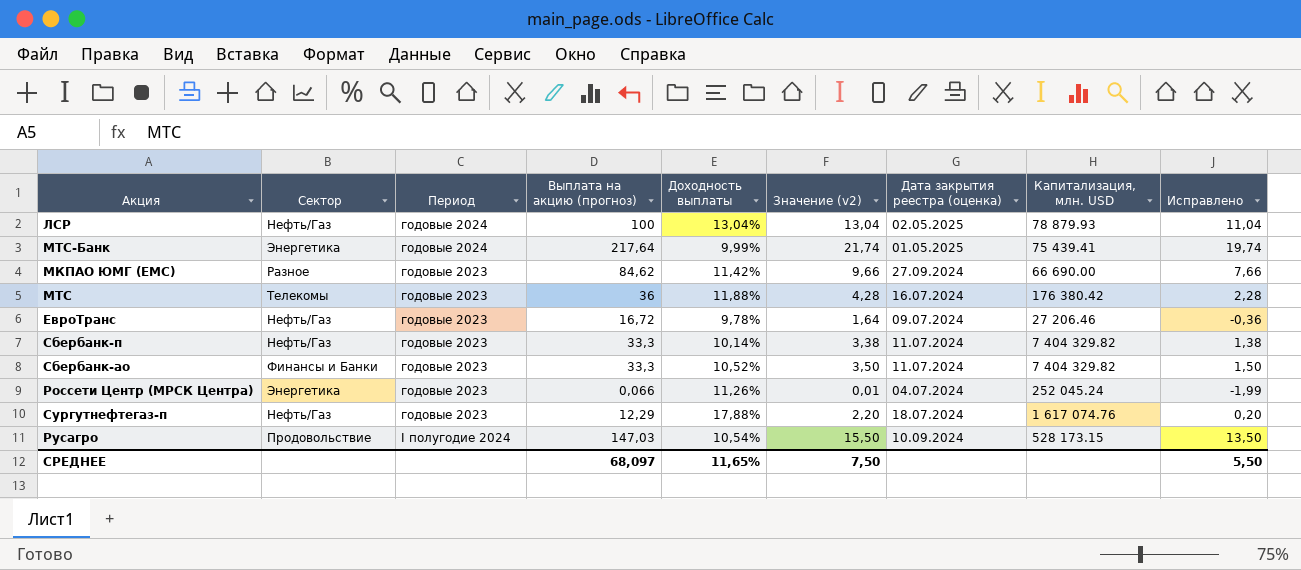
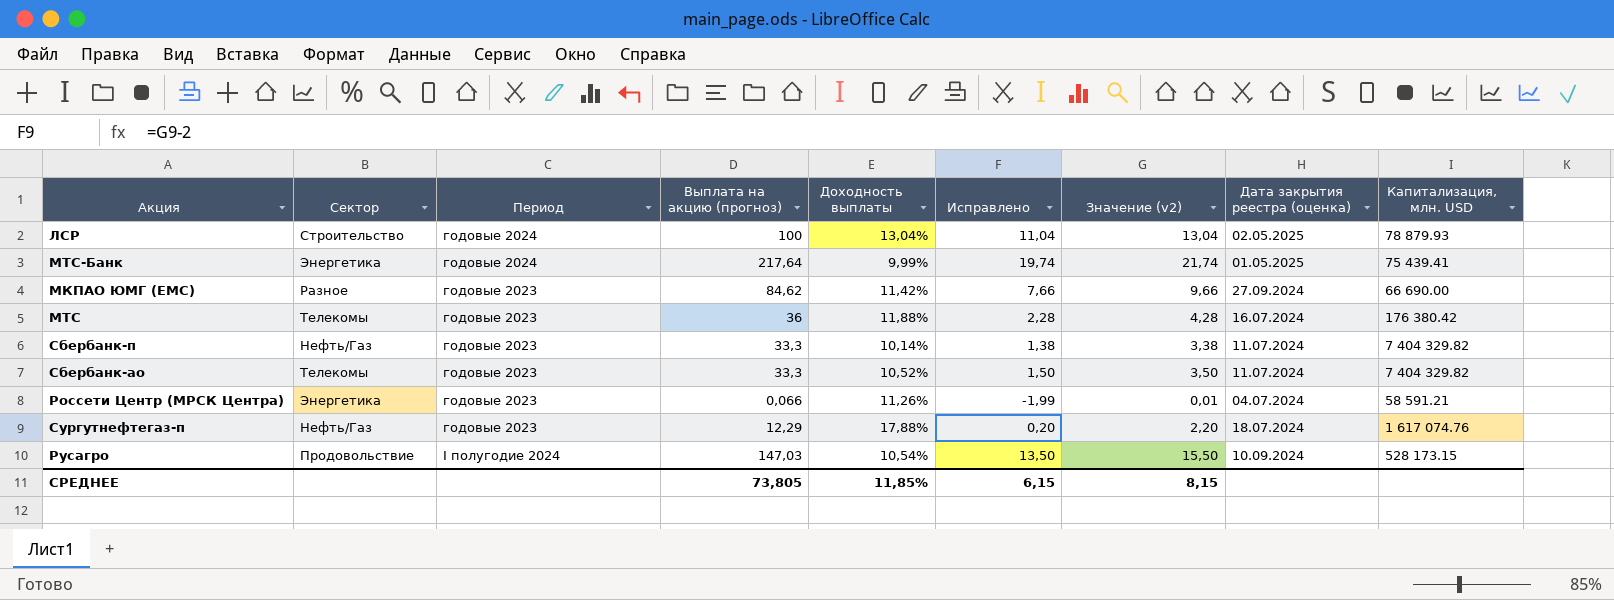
column Исправлено | position: 9 -> 6
row ЕвроТранс: Нефть/Газ | годовые 2023 | 16,72 | 9,78% | 1,64 | 09.07.2024 | 27 206.46 | -0,36 -> none
ЛСР | Сектор: Нефть/Газ -> Строительство
Сбербанк-ао | Сектор: Финансы и Банки -> Телекомы
Россети Центр (МРСК Центра) | Капитализация, млн. USD: 252 045.24 -> 58 591.21
СРЕДНЕЕ | Выплата на акцию (прогноз): 68,097 -> 73,805
СРЕДНЕЕ | Доходность выплаты: 11,65% -> 11,85%
СРЕДНЕЕ | Исправлено: 5,50 -> 6,15
СРЕДНЕЕ | Значение (v2): 7,50 -> 8,15

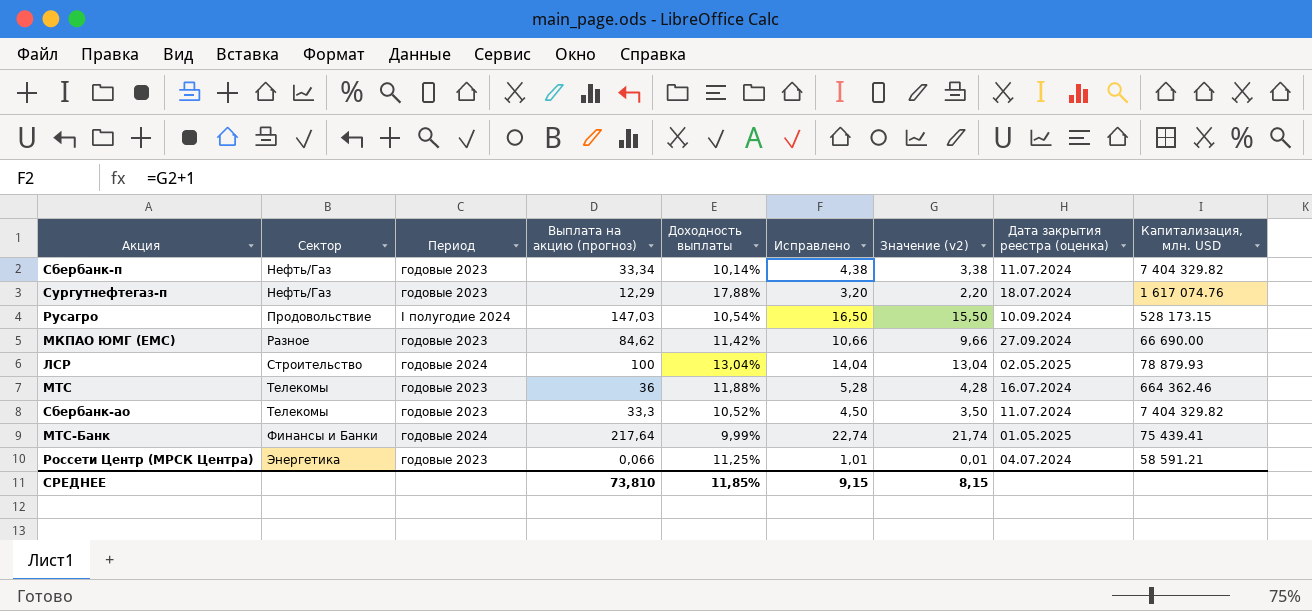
row order: Период descending -> Сектор ascending
column Исправлено | formula: [Значение (v2)] - 2 -> [Значение (v2)] + 1
Сбербанк-п | Выплата на акцию (прогноз): 33,3 -> 33,34
МТС | Капитализация, млн. USD: 176 380.42 -> 664 362.46
МТС-Банк | Сектор: Энергетика -> Финансы и Банки
Россети Центр (МРСК Центра) | Доходность выплаты: 11,26% -> 11,25%
СРЕДНЕЕ | Выплата на акцию (прогноз): 73,805 -> 73,810
СРЕДНЕЕ | Исправлено: 6,15 -> 9,15

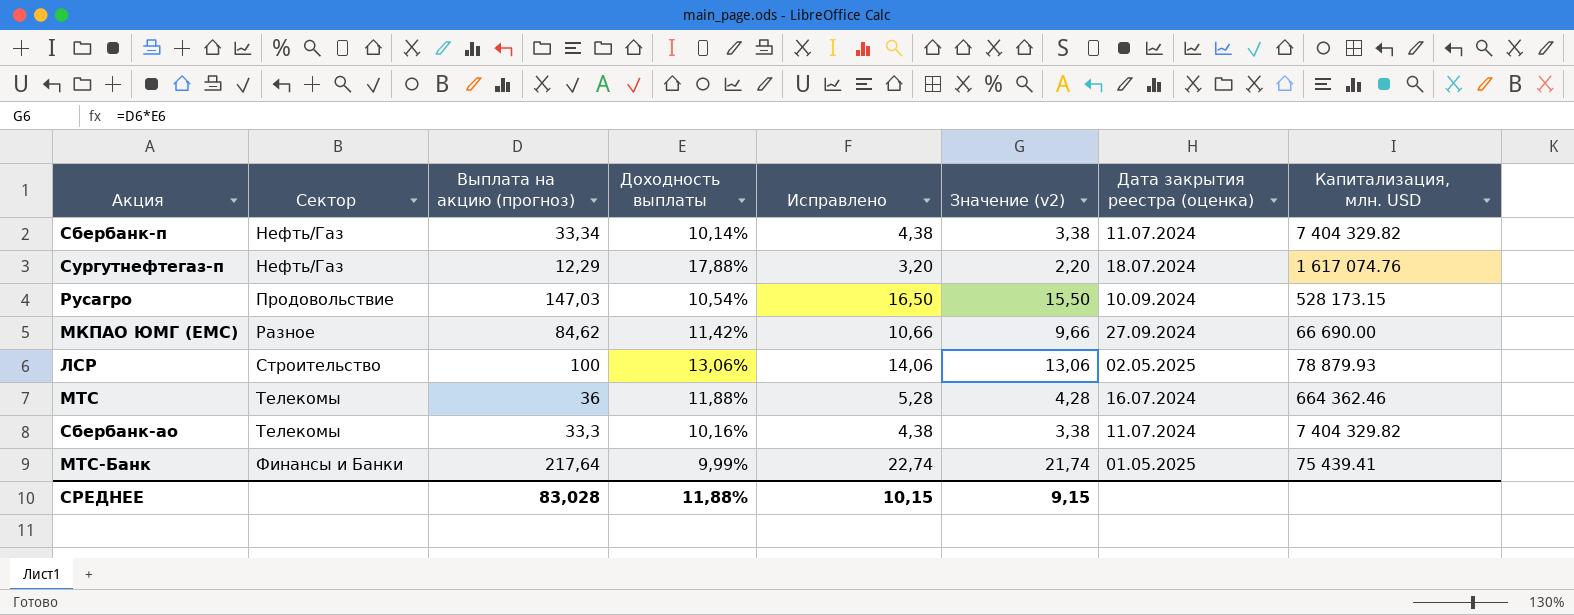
column Период | position: 3 -> none
row Россети Центр (МРСК Центра): Энергетика | годовые 2023 | 0,066 | 11,25% | 1,01 | 0,01 | 04.07.2024 | 58 591.21 -> none
ЛСР | Доходность выплаты: 13,04% -> 13,06%
ЛСР | Исправлено: 14,04 -> 14,06
ЛСР | Значение (v2): 13,04 -> 13,06
Сбербанк-ао | Доходность выплаты: 10,52% -> 10,16%
Сбербанк-ао | Исправлено: 4,50 -> 4,38
Сбербанк-ао | Значение (v2): 3,50 -> 3,38
СРЕДНЕЕ | Выплата на акцию (прогноз): 73,810 -> 83,028
СРЕДНЕЕ | Доходность выплаты: 11,85% -> 11,88%
СРЕДНЕЕ | Исправлено: 9,15 -> 10,15
СРЕДНЕЕ | Значение (v2): 8,15 -> 9,15

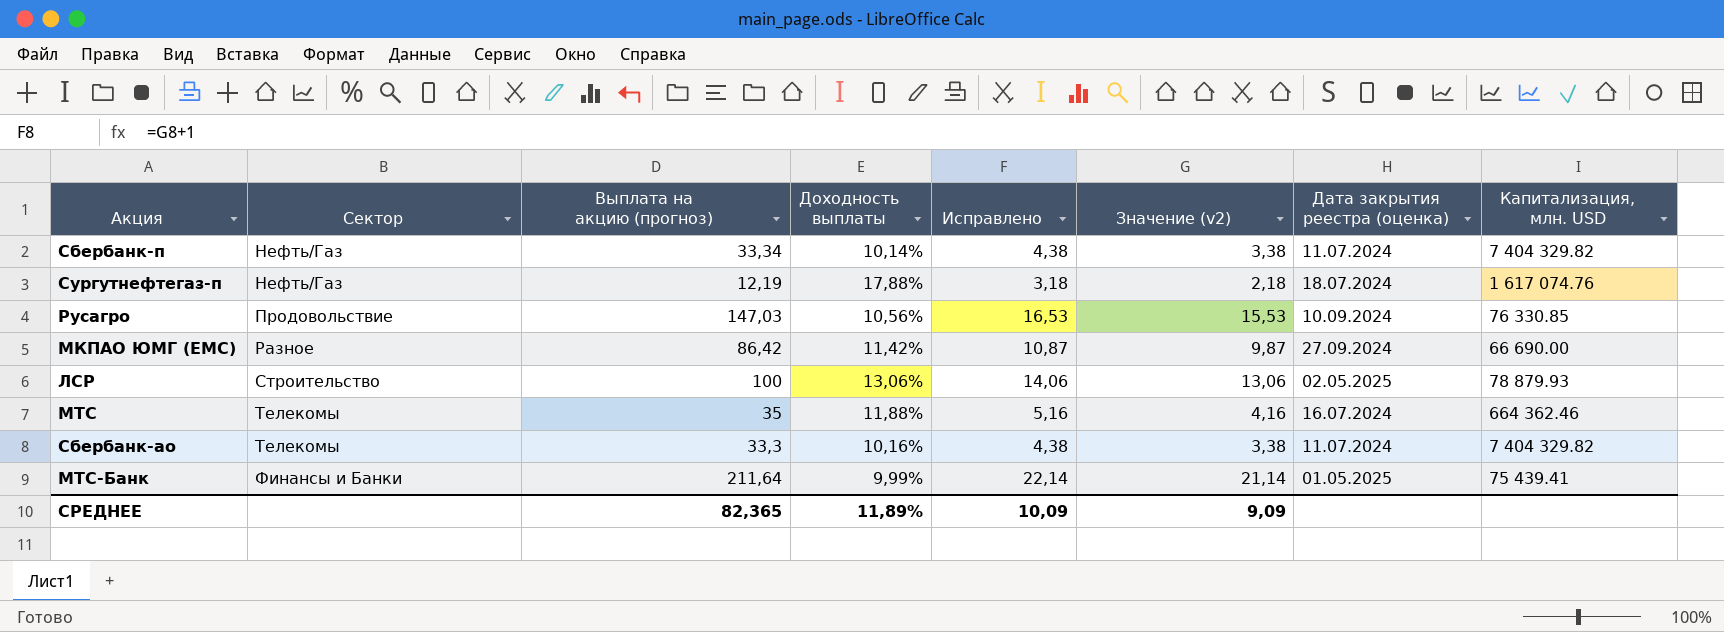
Сургутнефтегаз-п | Выплата на акцию (прогноз): 12,29 -> 12,19
Сургутнефтегаз-п | Исправлено: 3,20 -> 3,18
Сургутнефтегаз-п | Значение (v2): 2,20 -> 2,18
Русагро | Доходность выплаты: 10,54% -> 10,56%
Русагро | Исправлено: 16,50 -> 16,53
Русагро | Значение (v2): 15,50 -> 15,53
Русагро | Капитализация, млн. USD: 528 173.15 -> 76 330.85
МКПАО ЮМГ (ЕМС) | Выплата на акцию (прогноз): 84,62 -> 86,42
МКПАО ЮМГ (ЕМС) | Исправлено: 10,66 -> 10,87
МКПАО ЮМГ (ЕМС) | Значение (v2): 9,66 -> 9,87
МТС | Выплата на акцию (прогноз): 36 -> 35
МТС | Исправлено: 5,28 -> 5,16
МТС | Значение (v2): 4,28 -> 4,16
МТС-Банк | Выплата на акцию (прогноз): 217,64 -> 211,64
МТС-Банк | Исправлено: 22,74 -> 22,14
МТС-Банк | Значение (v2): 21,74 -> 21,14
СРЕДНЕЕ | Выплата на акцию (прогноз): 83,028 -> 82,365
СРЕДНЕЕ | Доходность выплаты: 11,88% -> 11,89%
СРЕДНЕЕ | Исправлено: 10,15 -> 10,09
СРЕДНЕЕ | Значение (v2): 9,15 -> 9,09

